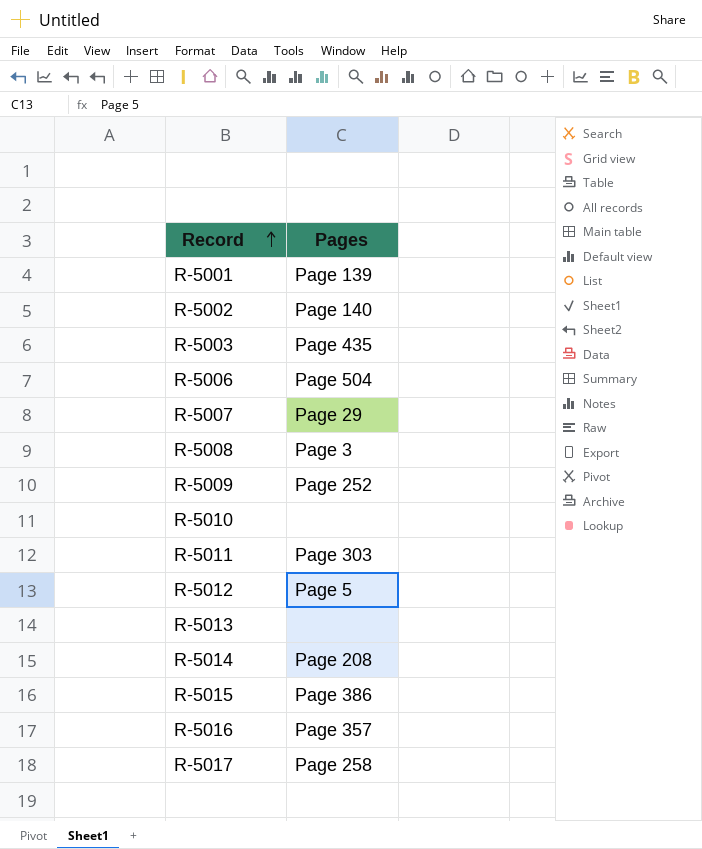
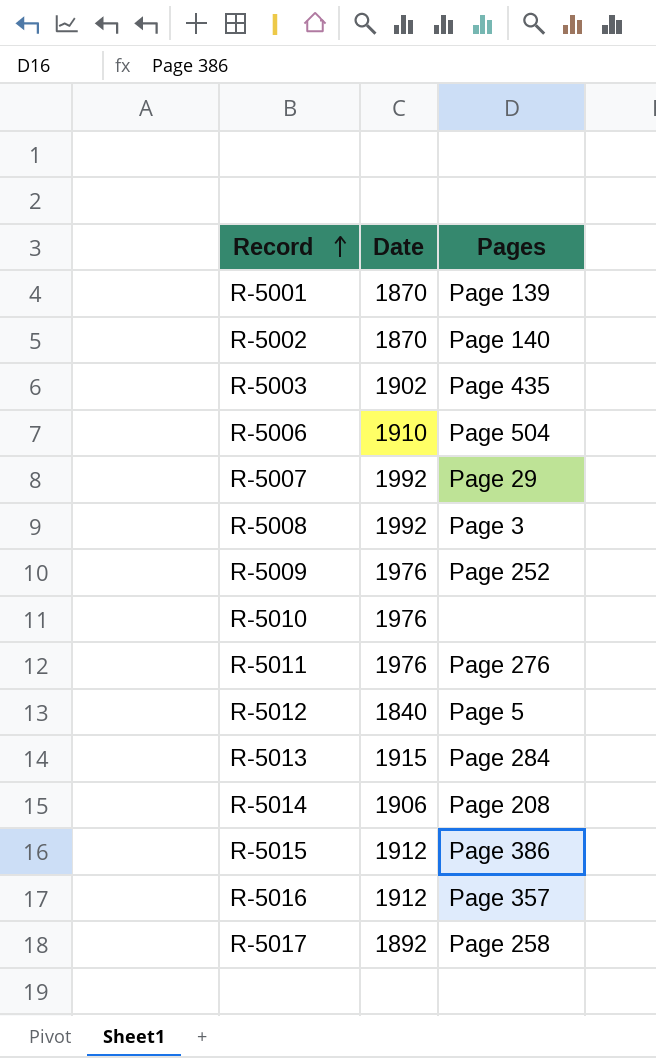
column Date | position: none -> 2
R-5011 | Pages: Page 303 -> Page 276
R-5013 | Pages: none -> Page 284

